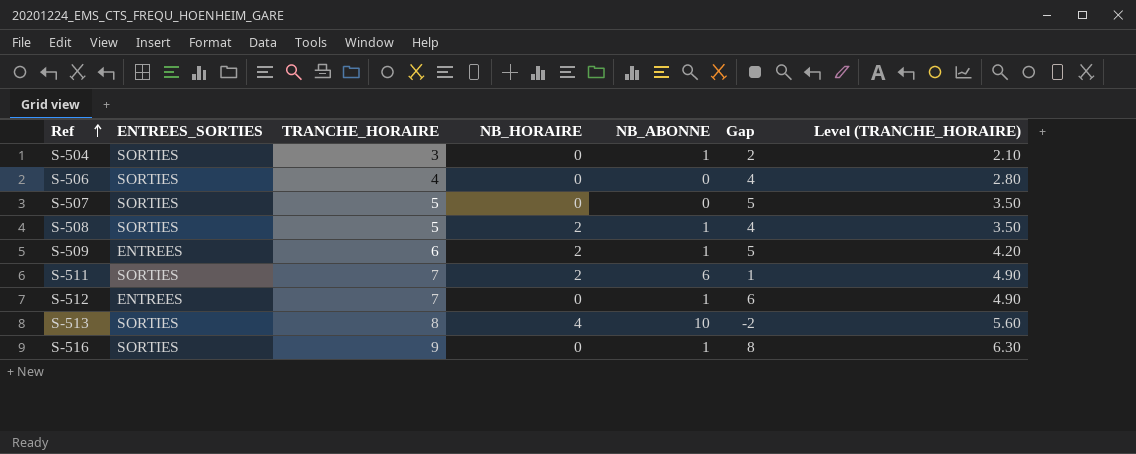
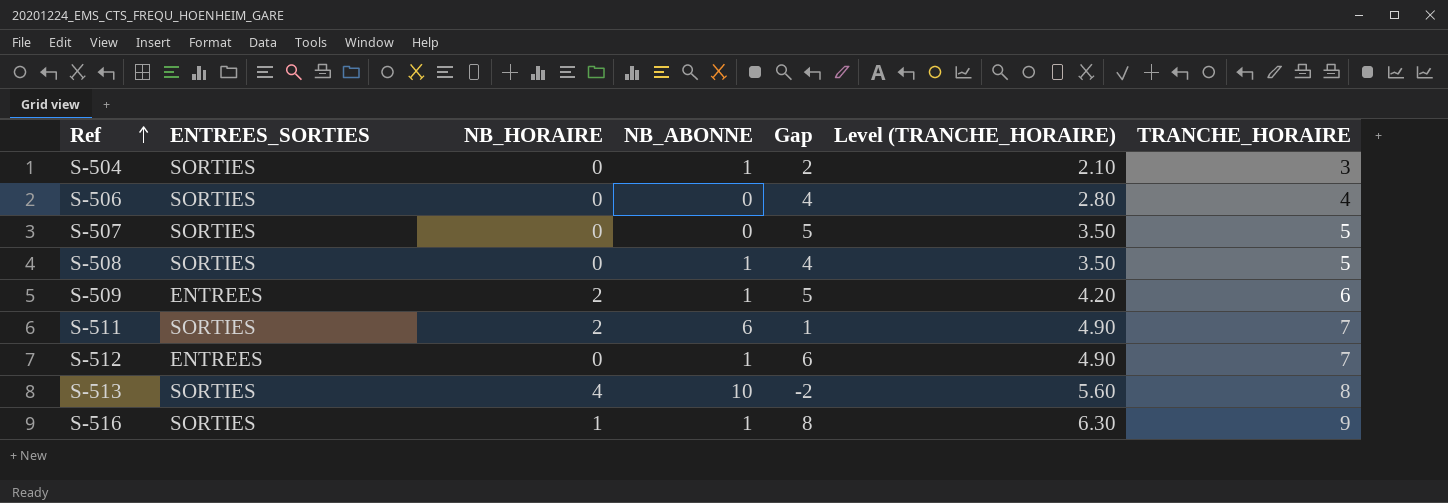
column TRANCHE_HORAIRE | position: 3 -> 7
S-508 | NB_HORAIRE: 2 -> 0
S-516 | NB_HORAIRE: 0 -> 1

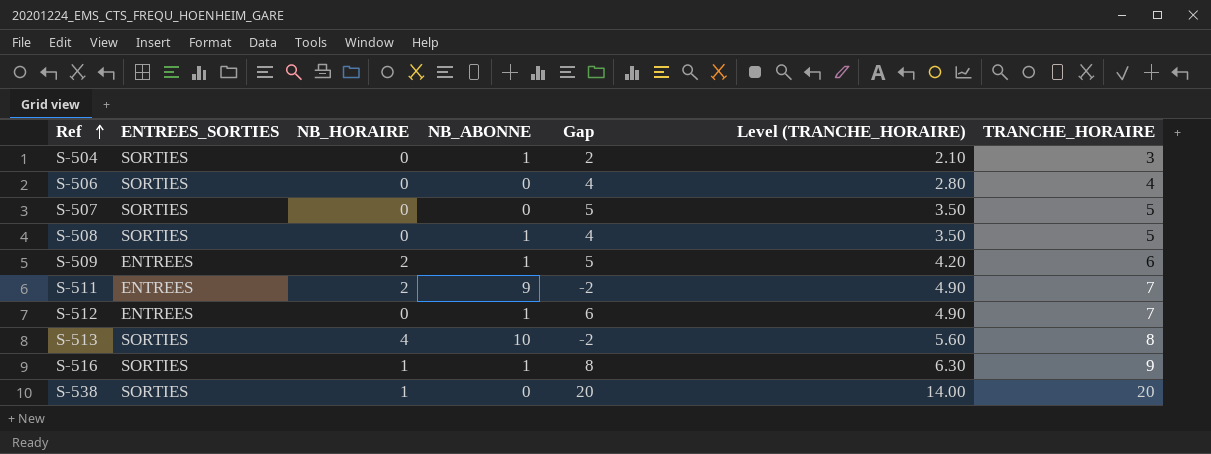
S-511 | ENTREES_SORTIES: SORTIES -> ENTREES
S-511 | NB_ABONNE: 6 -> 9
S-511 | Gap: 1 -> -2
row S-538: none -> SORTIES | 1 | 0 | 20 | 14.00 | 20

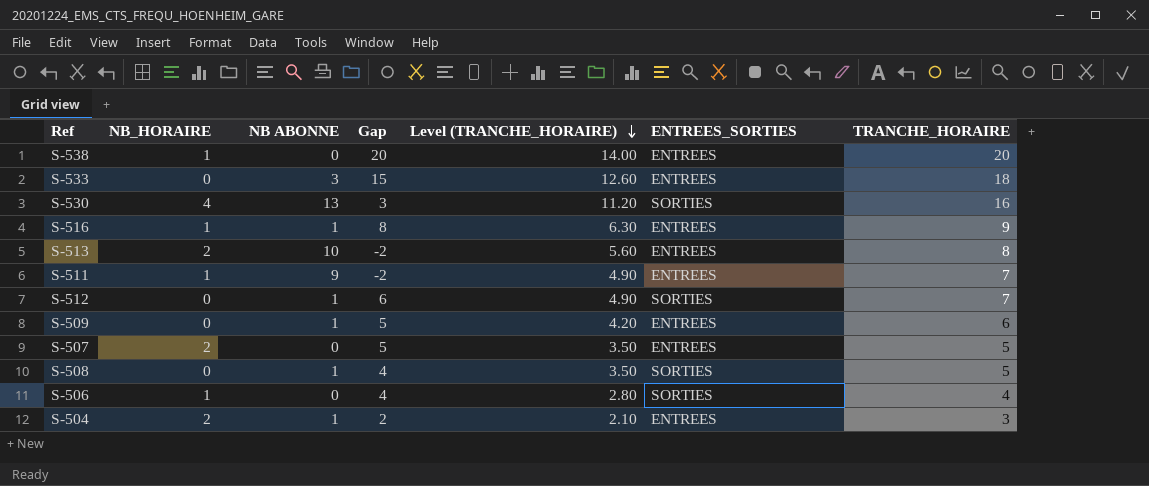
row order: Ref ascending -> Level (TRANCHE_HORAIRE) descending
column name: NB_ABONNE -> NB ABONNE
column ENTREES_SORTIES | position: 2 -> 6
S-538 | ENTREES_SORTIES: SORTIES -> ENTREES
row S-533: none -> 0 | 3 | 15 | 12.60 | ENTREES | 18
row S-530: none -> 4 | 13 | 3 | 11.20 | SORTIES | 16
S-516 | ENTREES_SORTIES: SORTIES -> ENTREES
S-513 | NB_HORAIRE: 4 -> 2
S-513 | ENTREES_SORTIES: SORTIES -> ENTREES
S-511 | NB_HORAIRE: 2 -> 1
S-512 | ENTREES_SORTIES: ENTREES -> SORTIES
S-509 | NB_HORAIRE: 2 -> 0
S-507 | NB_HORAIRE: 0 -> 2
S-507 | ENTREES_SORTIES: SORTIES -> ENTREES
S-506 | NB_HORAIRE: 0 -> 1
S-504 | NB_HORAIRE: 0 -> 2
S-504 | ENTREES_SORTIES: SORTIES -> ENTREES

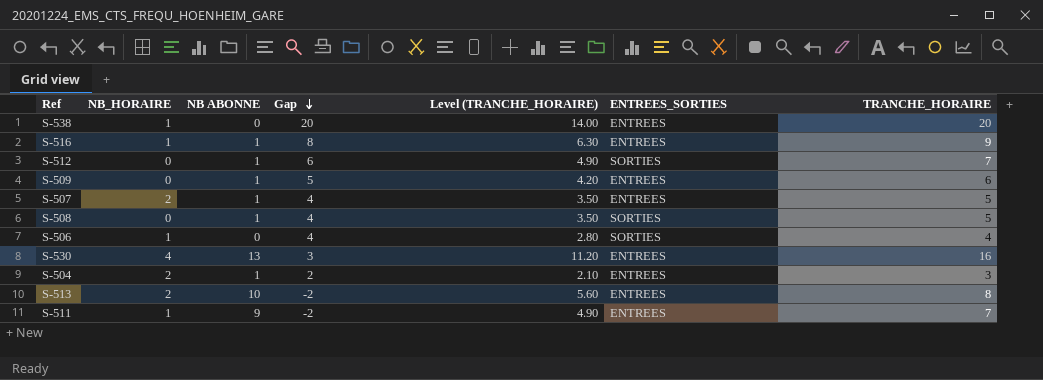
row order: Level (TRANCHE_HORAIRE) descending -> Gap descending
row S-533: 0 | 3 | 15 | 12.60 | ENTREES | 18 -> none
S-507 | NB ABONNE: 0 -> 1
S-507 | Gap: 5 -> 4
S-530 | ENTREES_SORTIES: SORTIES -> ENTREES

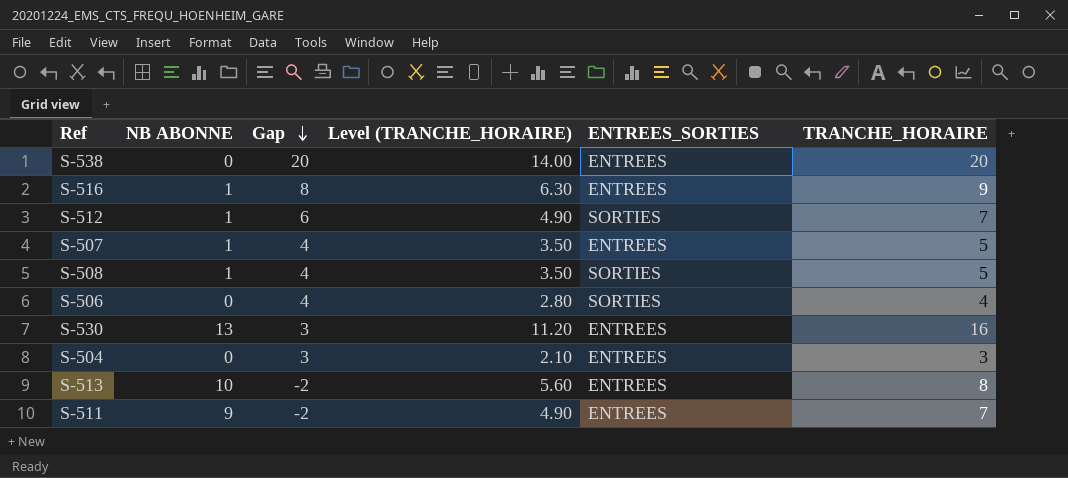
column NB_HORAIRE | position: 2 -> none
row S-509: 0 | 1 | 5 | 4.20 | ENTREES | 6 -> none
S-504 | NB ABONNE: 1 -> 0
S-504 | Gap: 2 -> 3

